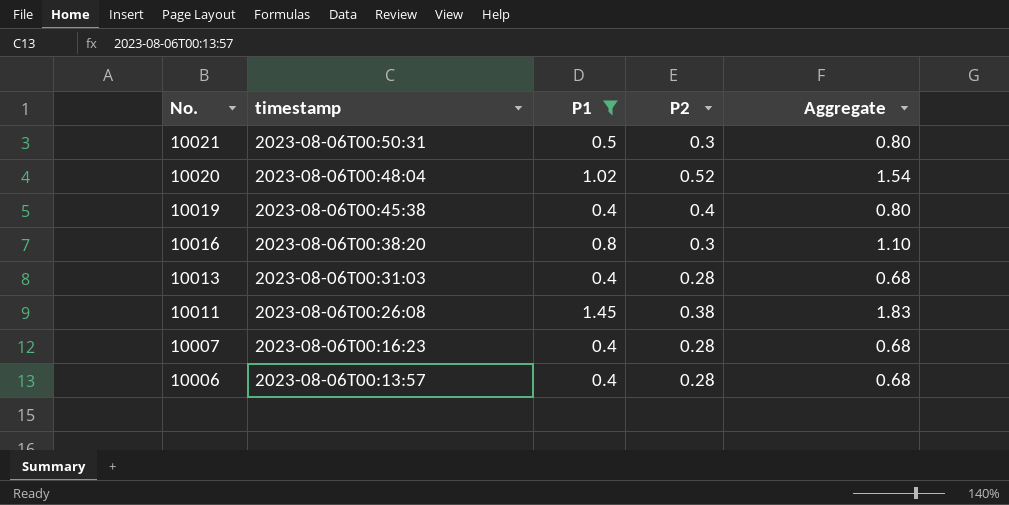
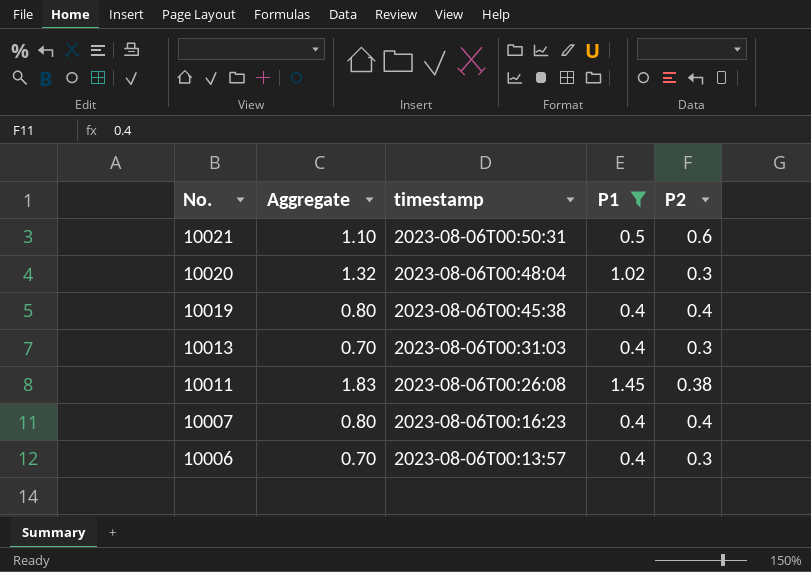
column Aggregate | position: 5 -> 2
row 10016: 2023-08-06T00:38:20 | 0.8 | 0.3 | 1.10 -> none
10021 | Aggregate: 0.80 -> 1.10
10021 | P2: 0.3 -> 0.6
10020 | Aggregate: 1.54 -> 1.32
10020 | P2: 0.52 -> 0.3
10013 | Aggregate: 0.68 -> 0.70
10013 | P2: 0.28 -> 0.3
10007 | Aggregate: 0.68 -> 0.80
10007 | P2: 0.28 -> 0.4
10006 | Aggregate: 0.68 -> 0.70
10006 | P2: 0.28 -> 0.3

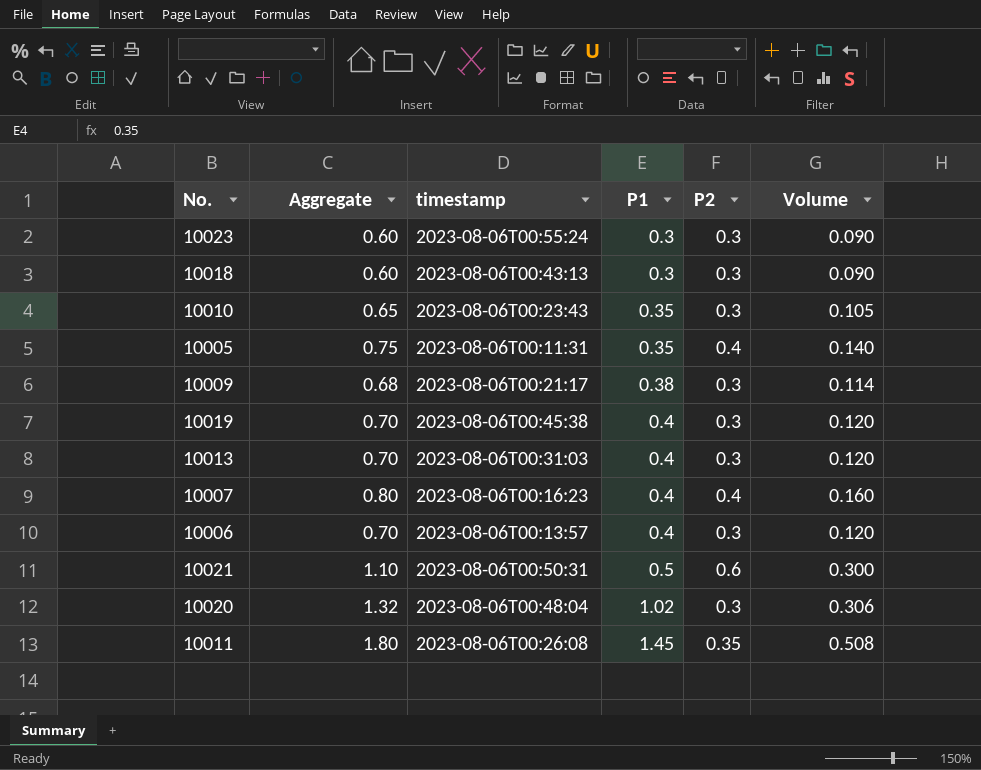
filter: P1 >= 0.4 -> none
row order: No. descending -> P1 ascending
column Volume | formula: none -> [P1] * [P2]
10019 | Aggregate: 0.80 -> 0.70
10019 | P2: 0.4 -> 0.3
10011 | Aggregate: 1.83 -> 1.80
10011 | P2: 0.38 -> 0.35

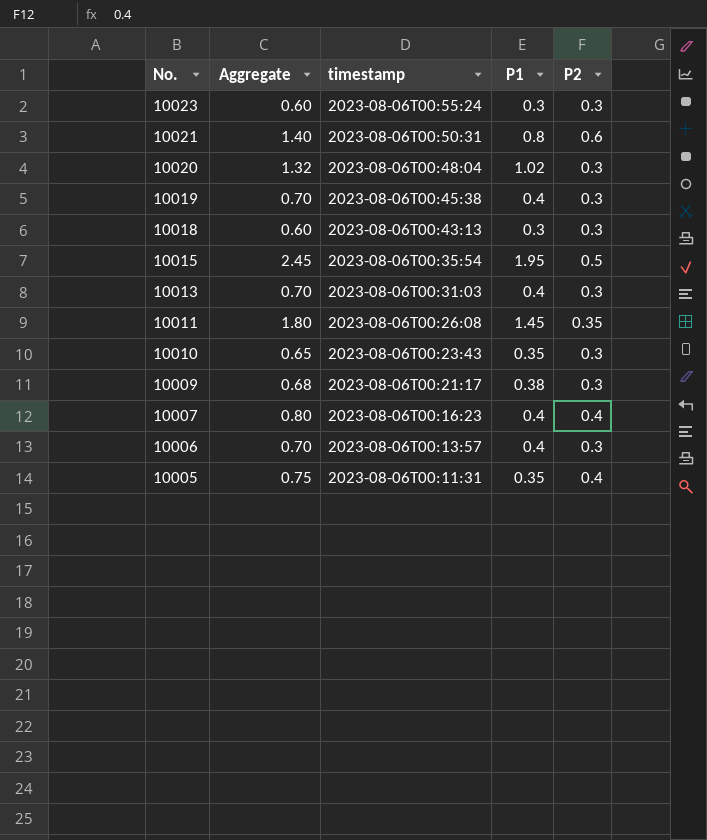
row order: P1 ascending -> No. descending
column Volume | formula: [P1] * [P2] -> none
10021 | Aggregate: 1.10 -> 1.40
10021 | P1: 0.5 -> 0.8
row 10015: none -> 2.45 | 2023-08-06T00:35:54 | 1.95 | 0.5

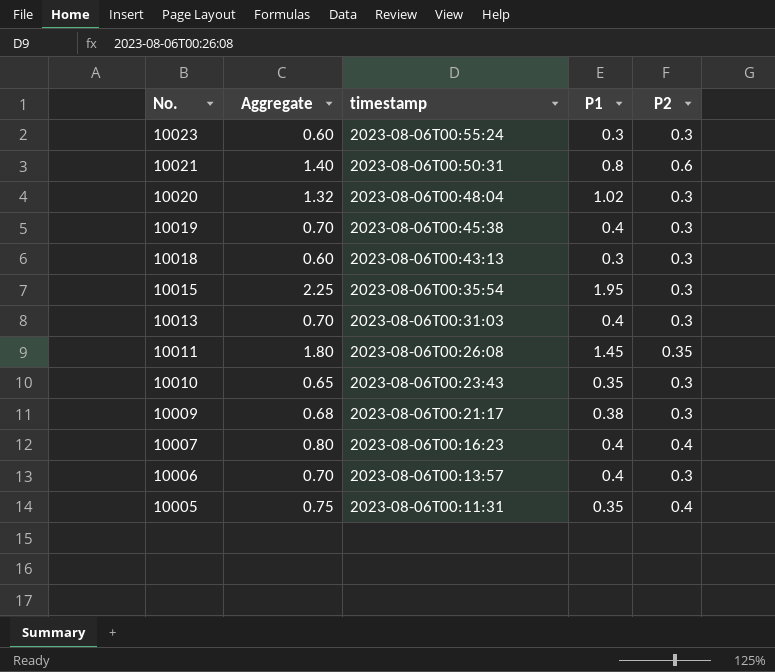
10015 | Aggregate: 2.45 -> 2.25
10015 | P2: 0.5 -> 0.3

